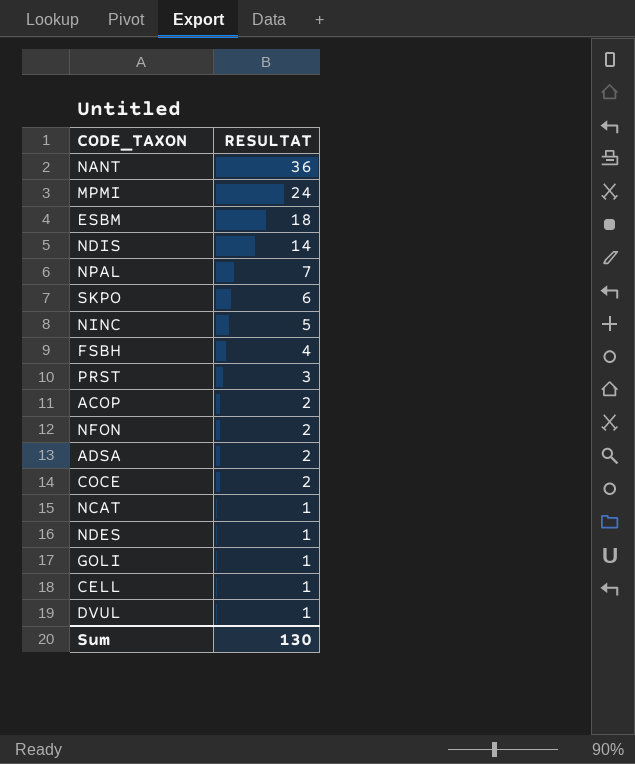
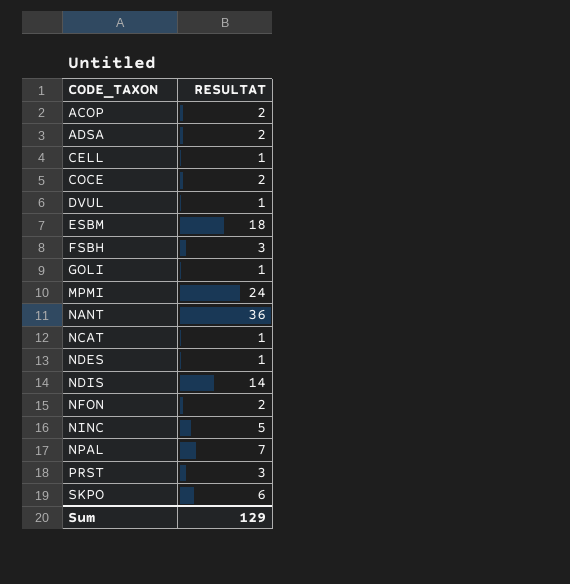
row order: RESULTAT descending -> CODE_TAXON ascending
FSBH | RESULTAT: 4 -> 3
Sum | RESULTAT: 130 -> 129

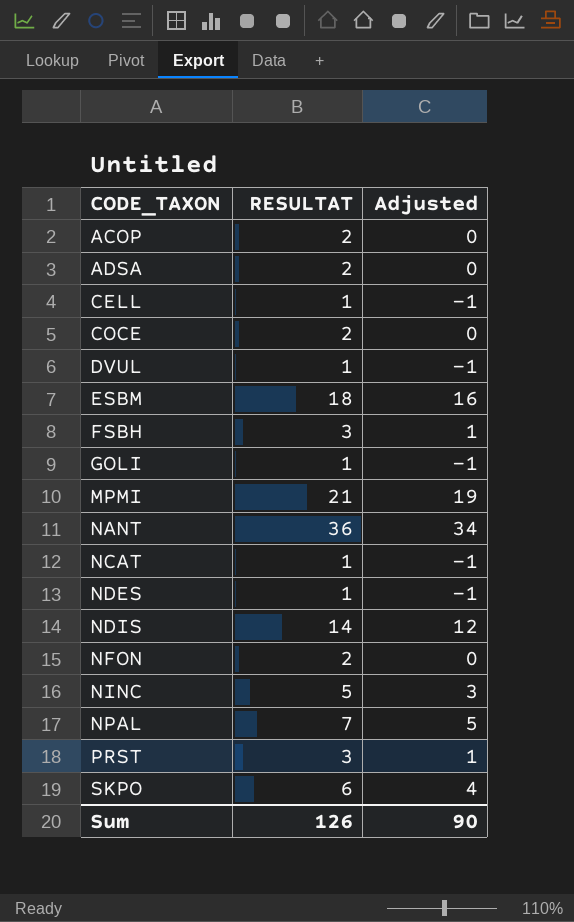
column Adjusted | formula: none -> [RESULTAT] - 2
MPMI | RESULTAT: 24 -> 21
Sum | RESULTAT: 129 -> 126

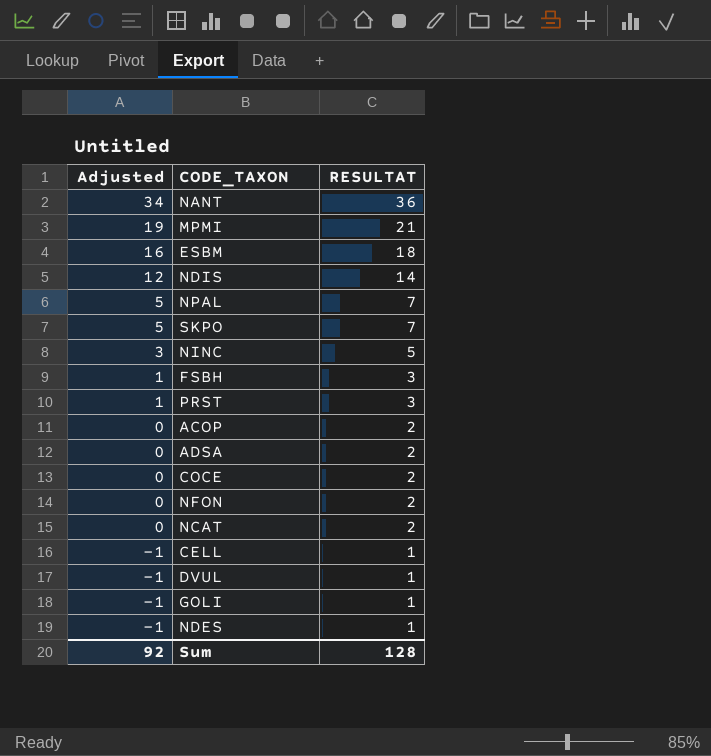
row order: CODE_TAXON ascending -> Adjusted descending
column Adjusted | position: 3 -> 1
SKPO | Adjusted: 4 -> 5
SKPO | RESULTAT: 6 -> 7
NCAT | Adjusted: -1 -> 0
NCAT | RESULTAT: 1 -> 2
Sum | Adjusted: 90 -> 92
Sum | RESULTAT: 126 -> 128

